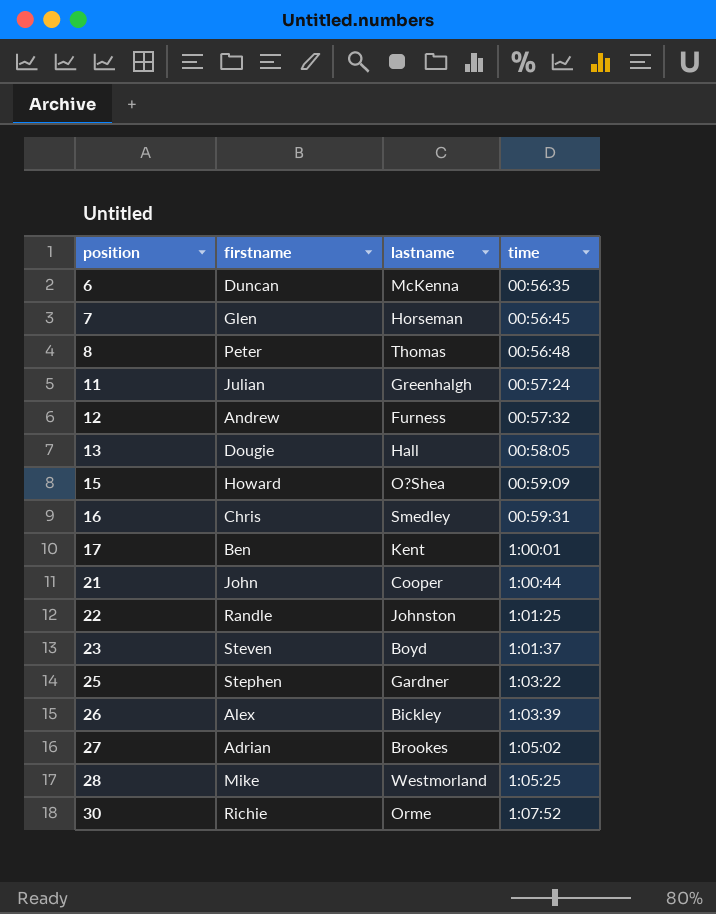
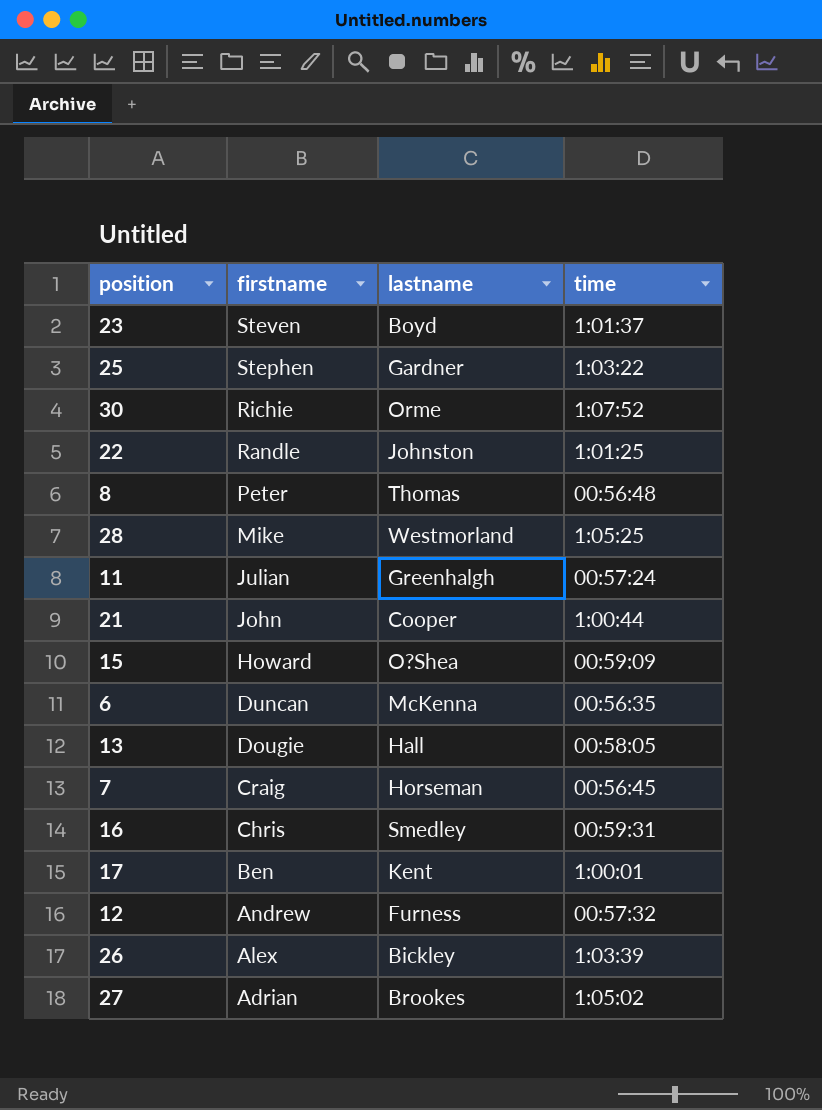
row order: position ascending -> firstname descending
7 | firstname: Glen -> Craig

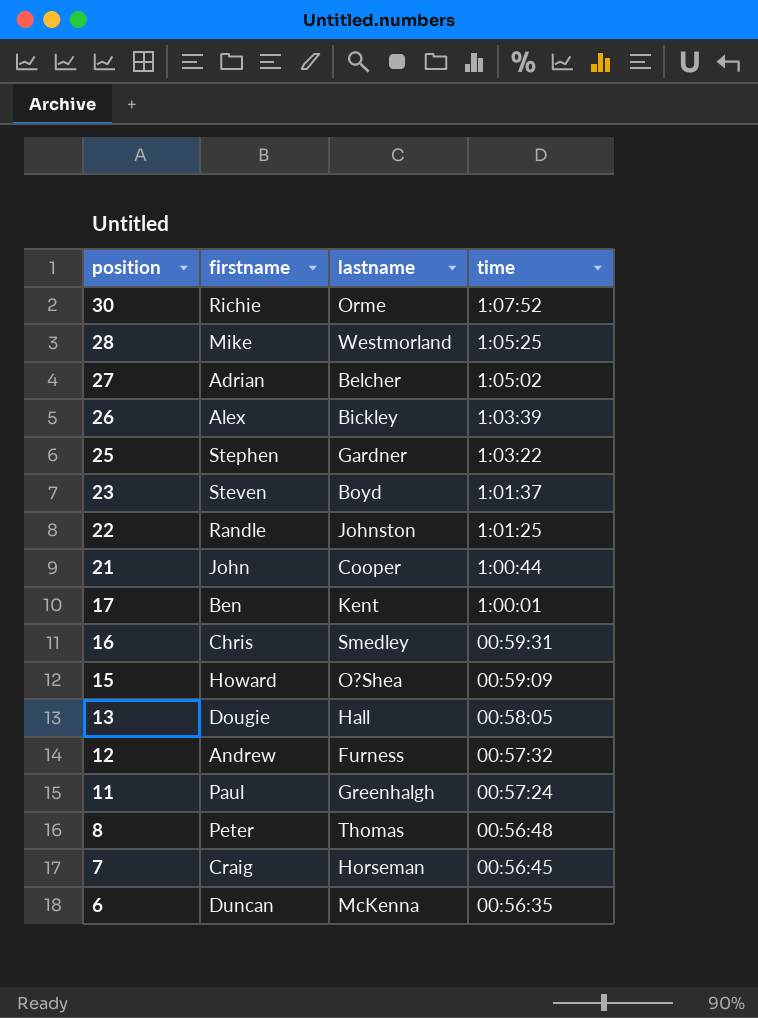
row order: firstname descending -> position descending
27 | lastname: Brookes -> Belcher
11 | firstname: Julian -> Paul

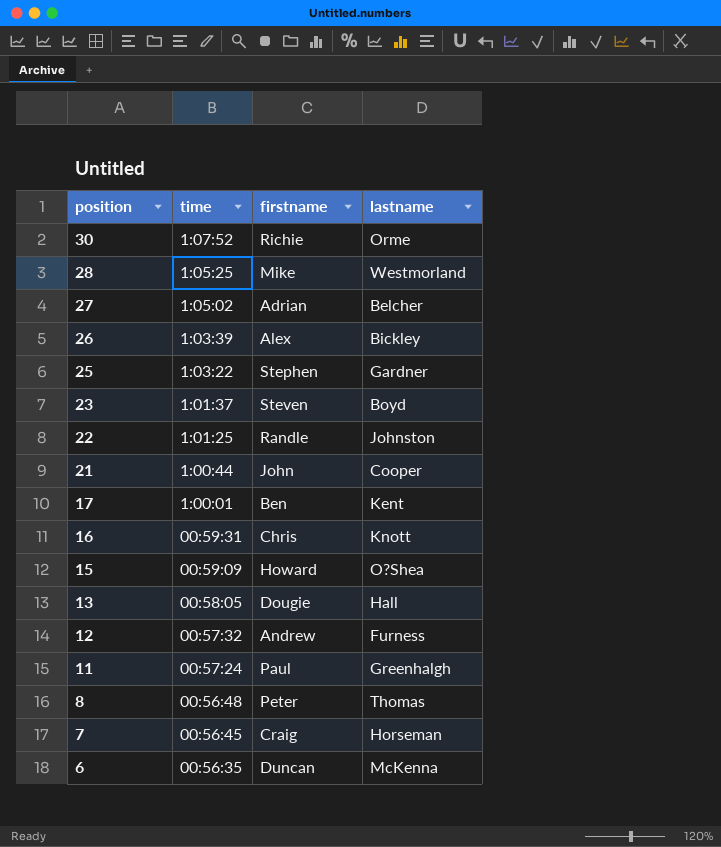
column time | position: 4 -> 2
16 | lastname: Smedley -> Knott

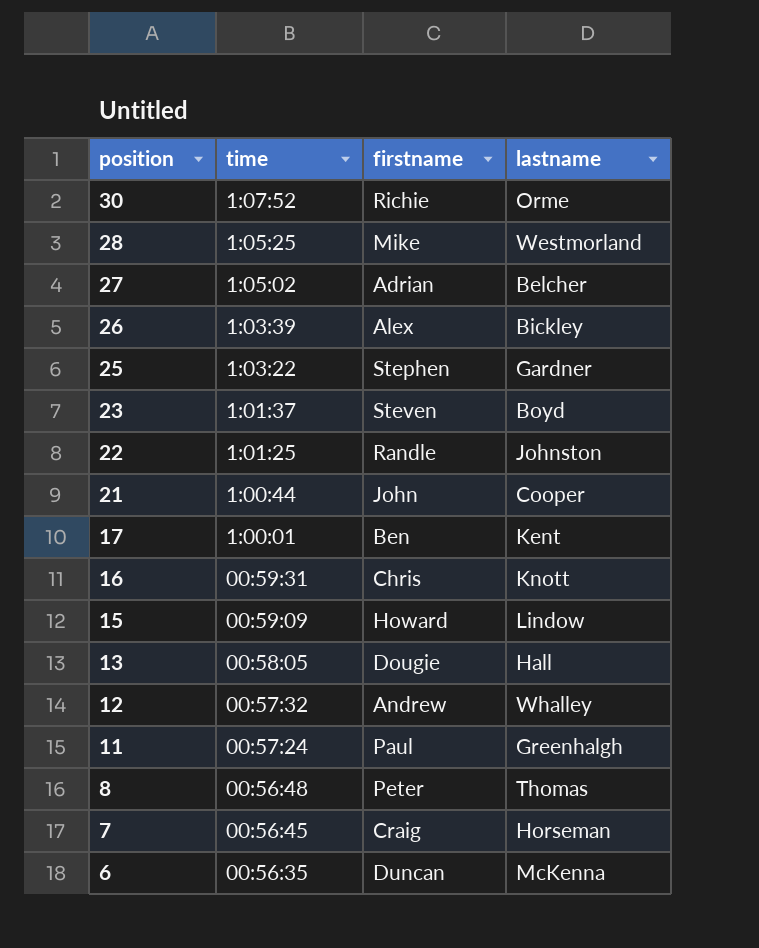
15 | lastname: O?Shea -> Lindow
12 | lastname: Furness -> Whalley

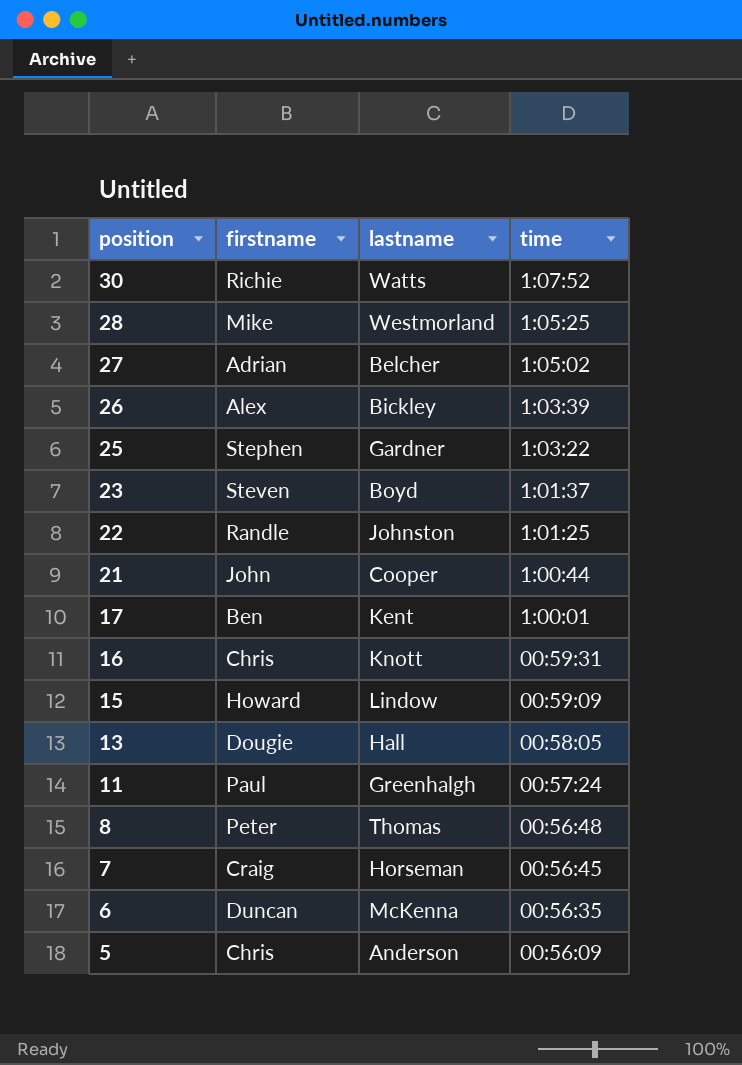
column time | position: 2 -> 4
row 12: 00:57:32 | Andrew | Whalley -> none
30 | lastname: Orme -> Watts
row 5: none -> Chris | Anderson | 00:56:09

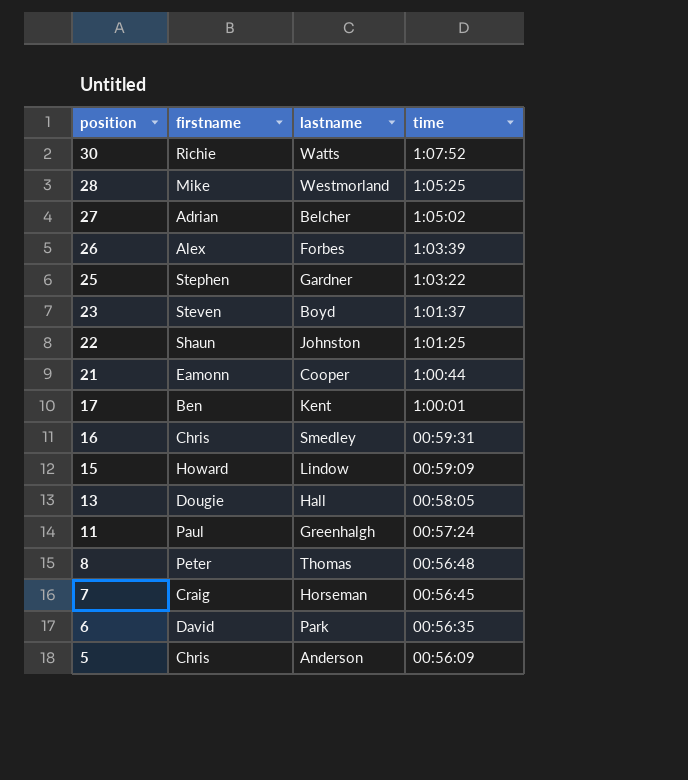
26 | lastname: Bickley -> Forbes
22 | firstname: Randle -> Shaun
21 | firstname: John -> Eamonn
16 | lastname: Knott -> Smedley
6 | firstname: Duncan -> David
6 | lastname: McKenna -> Park

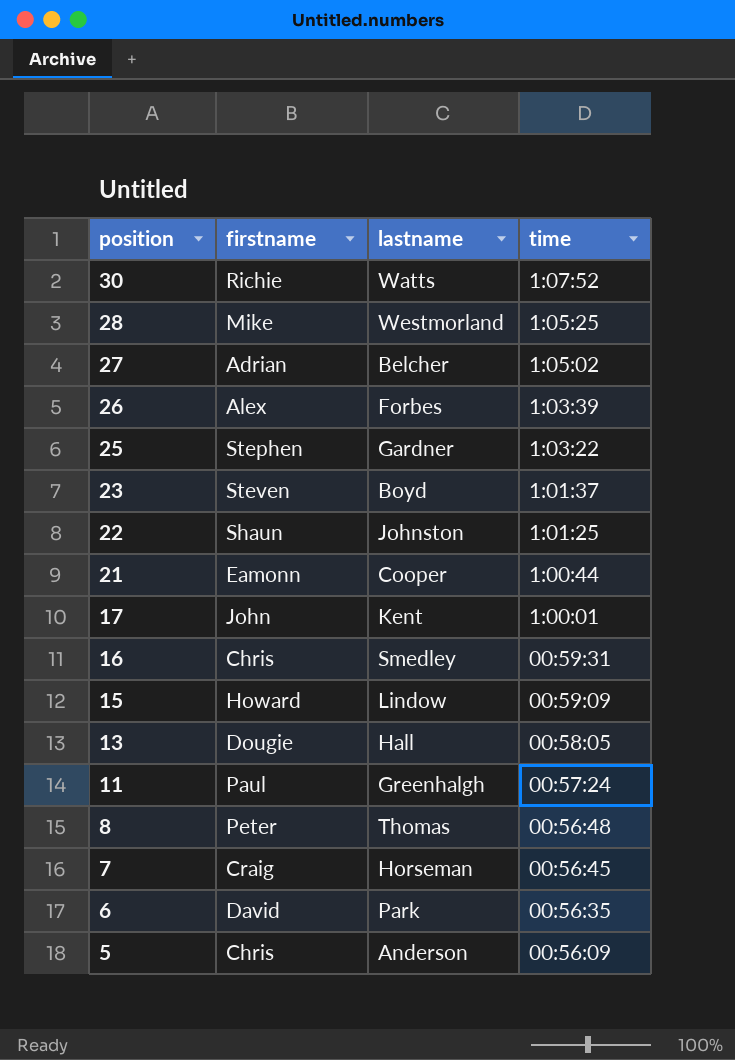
17 | firstname: Ben -> John

